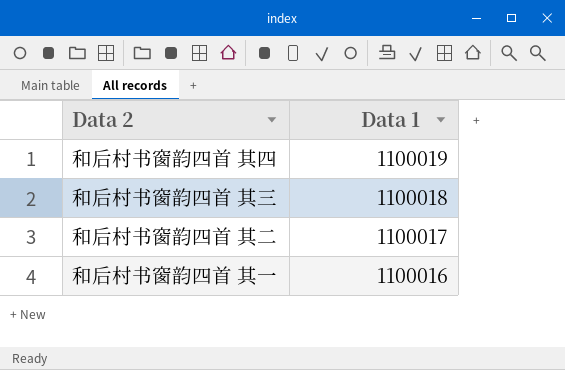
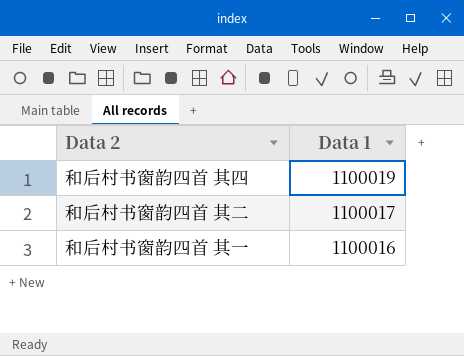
row 和后村书窗韵四首 其三: 1100018 -> none

